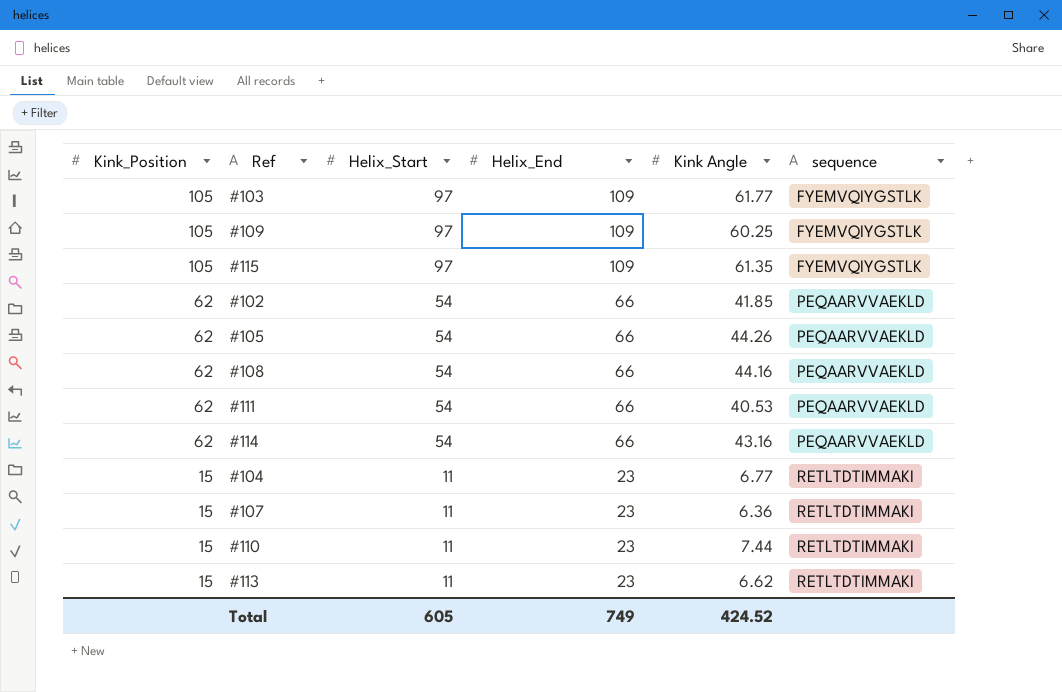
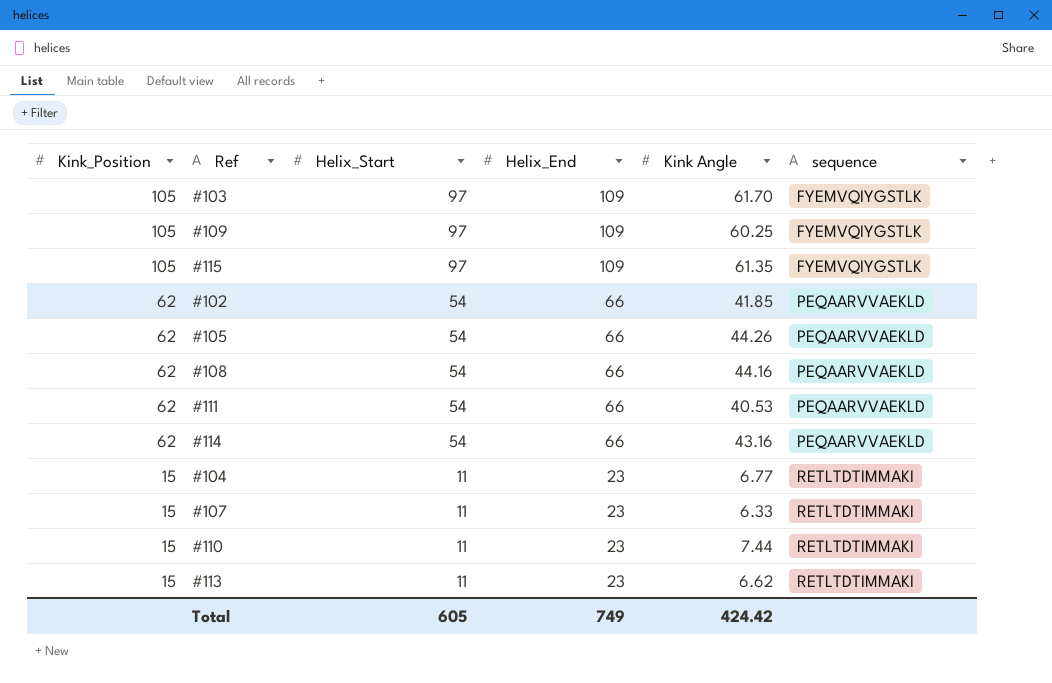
#103 | Kink Angle: 61.77 -> 61.70
#107 | Kink Angle: 6.36 -> 6.33
Total | Kink Angle: 424.52 -> 424.42

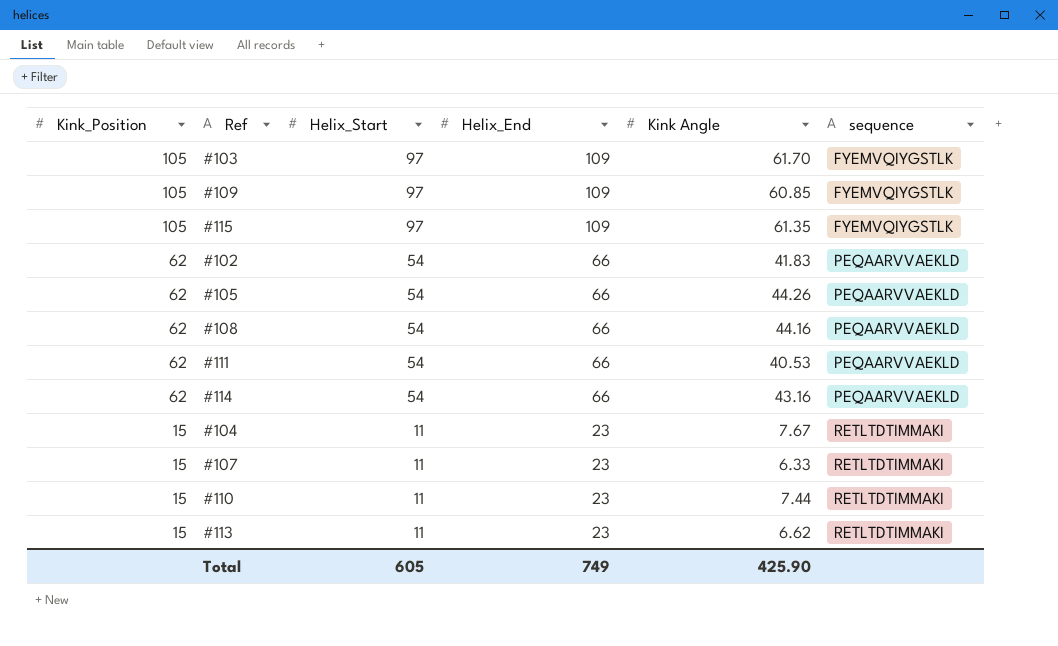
#109 | Kink Angle: 60.25 -> 60.85
#102 | Kink Angle: 41.85 -> 41.83
#104 | Kink Angle: 6.77 -> 7.67
Total | Kink Angle: 424.42 -> 425.90

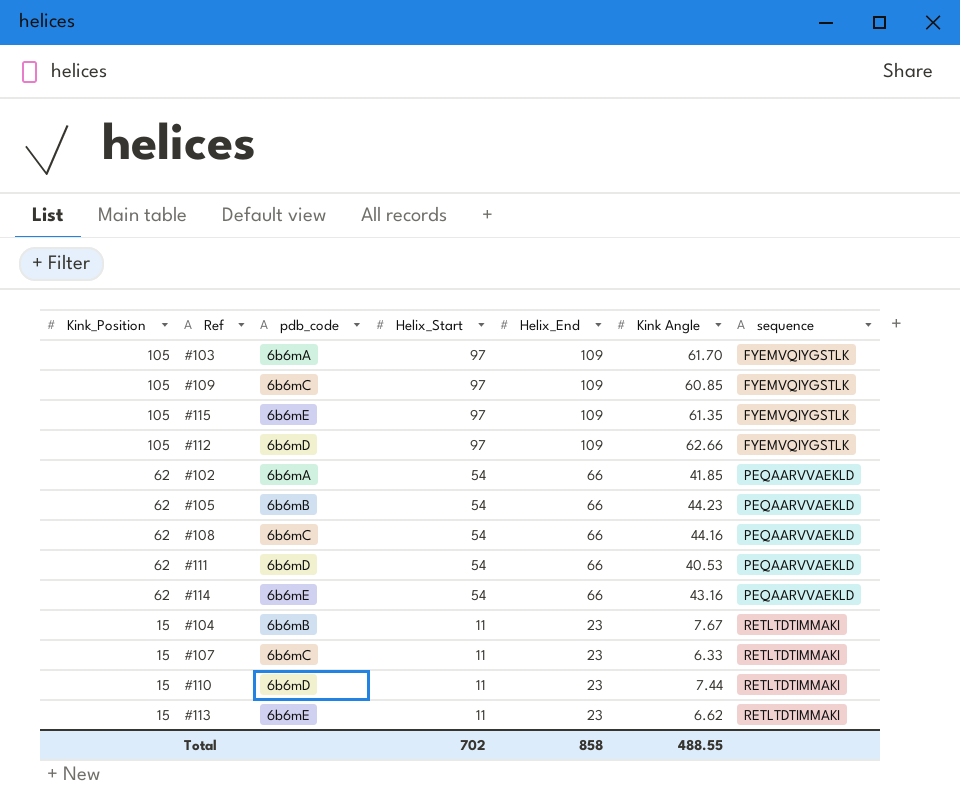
column pdb_code | position: none -> 3
row #112: none -> 105 | 6b6mD | 97 | 109 | 62.66 | FYEMVQIYGSTLK
#102 | Kink Angle: 41.83 -> 41.85
#105 | Kink Angle: 44.26 -> 44.23
Total | Helix_Start: 605 -> 702
Total | Helix_End: 749 -> 858
Total | Kink Angle: 425.90 -> 488.55

